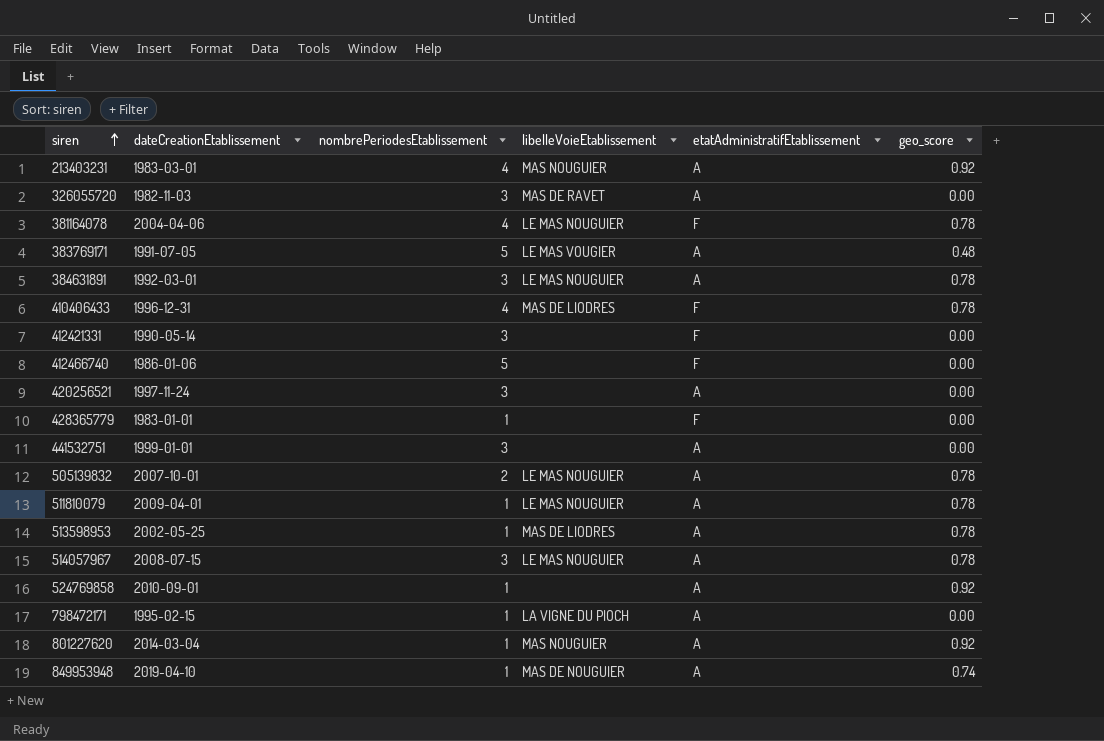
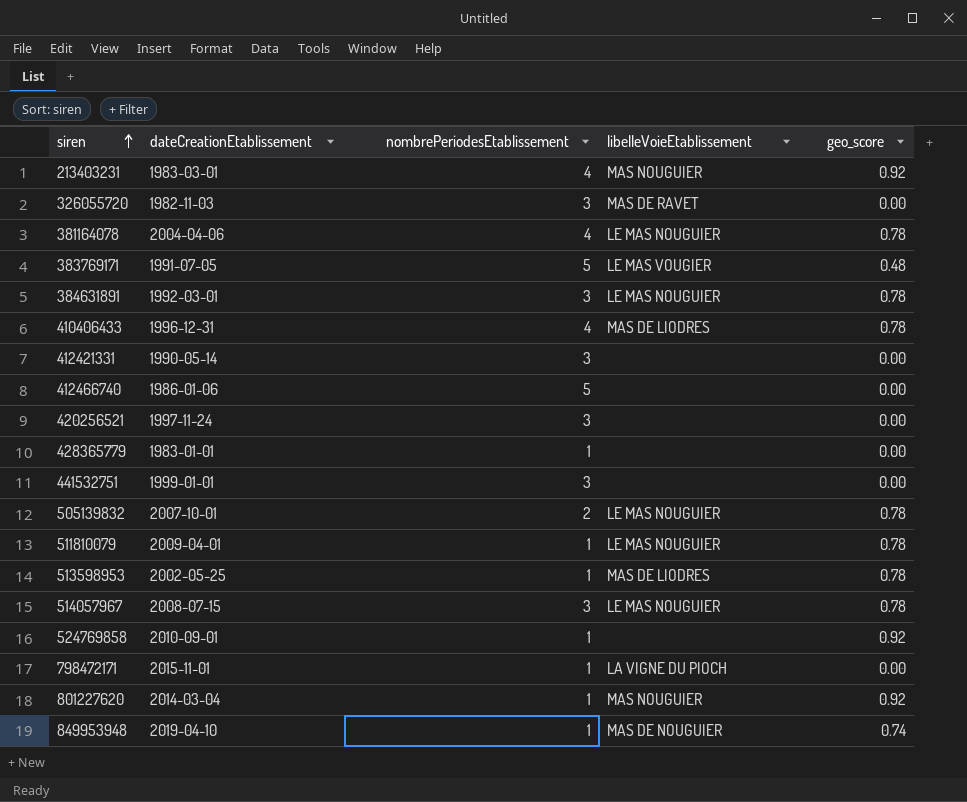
column etatAdministratifEtablissement | position: 5 -> none
798472171 | dateCreationEtablissement: 1995-02-15 -> 2015-11-01

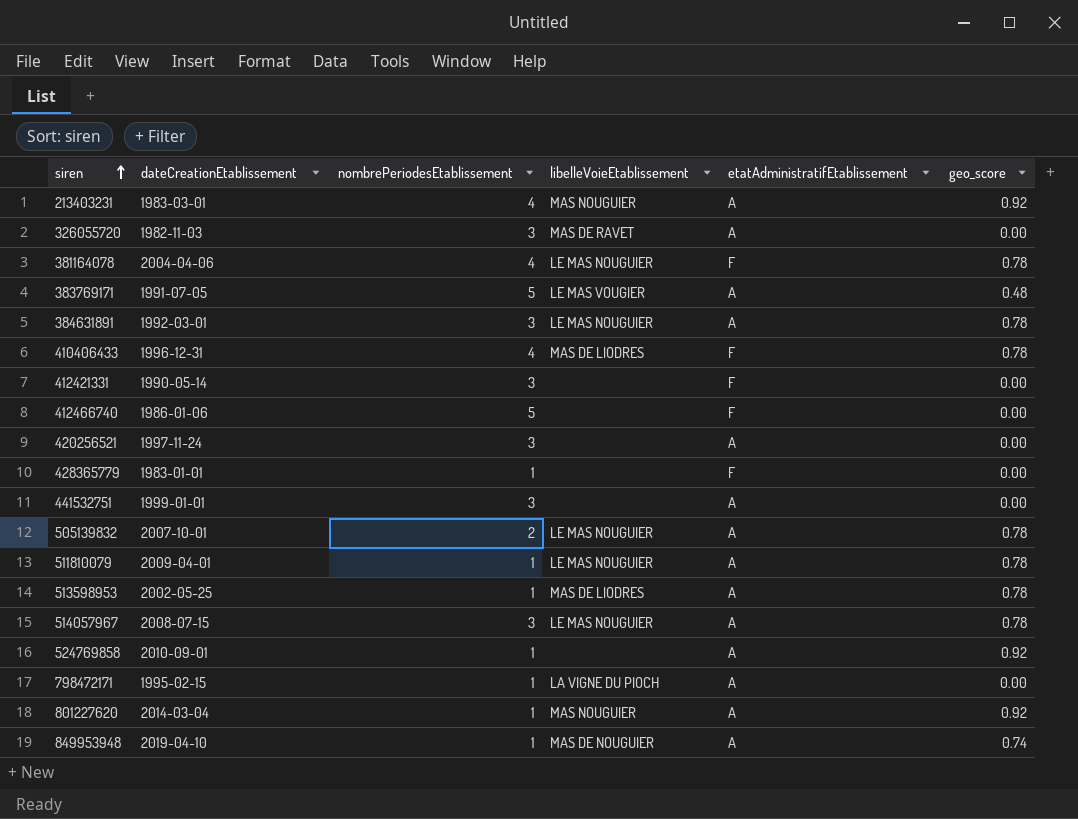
column etatAdministratifEtablissement | position: none -> 5
798472171 | dateCreationEtablissement: 2015-11-01 -> 1995-02-15

